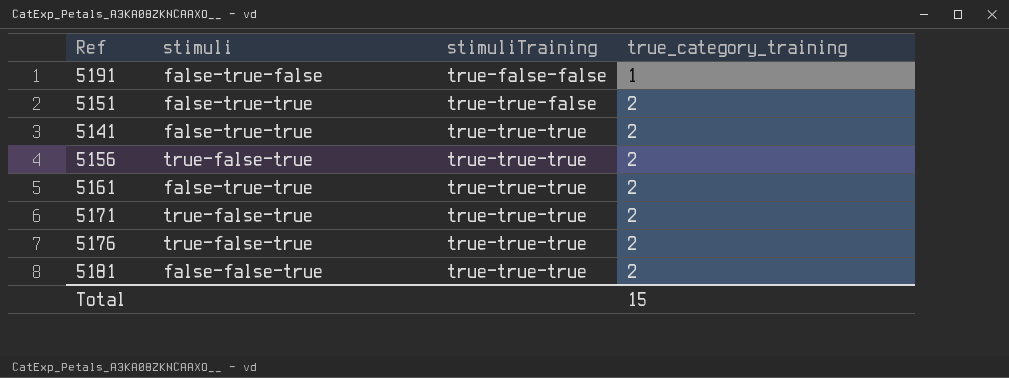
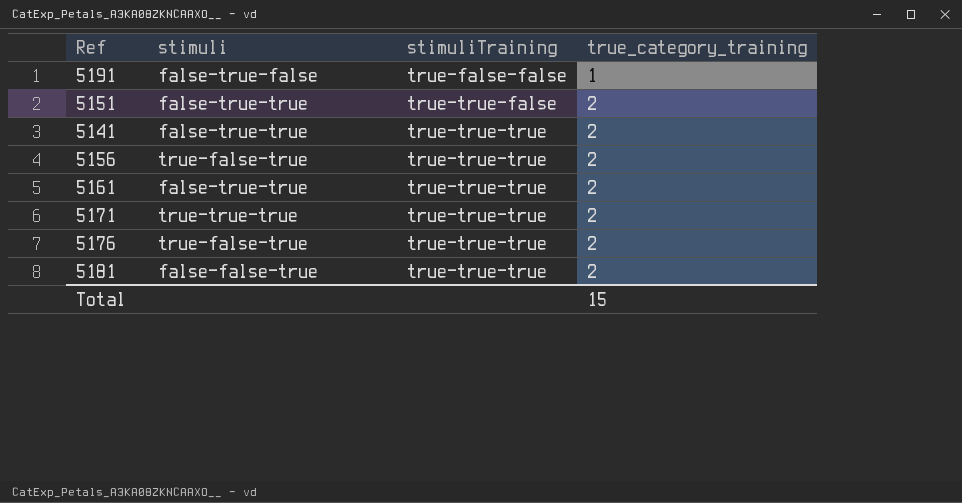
5171 | stimuli: true-false-true -> true-true-true

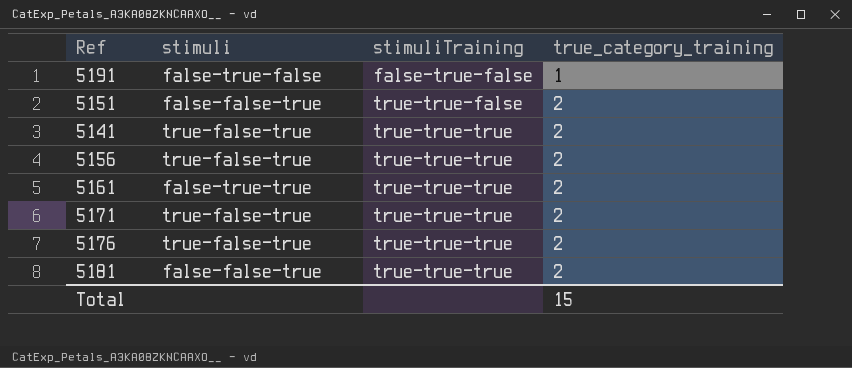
5191 | stimuliTraining: true-false-false -> false-true-false
5151 | stimuli: false-true-true -> false-false-true
5141 | stimuli: false-true-true -> true-false-true
5171 | stimuli: true-true-true -> true-false-true

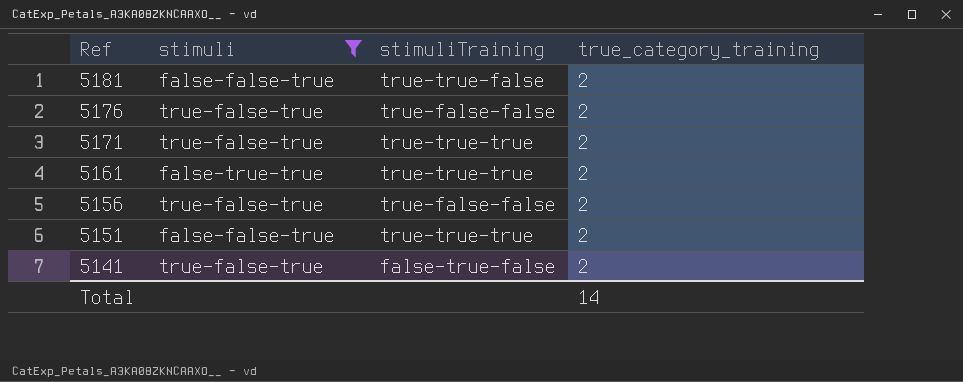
filter: none -> stimuli != false-true-false
row order: stimuliTraining ascending -> Ref descending
5181 | stimuliTraining: true-true-true -> true-true-false
5176 | stimuliTraining: true-true-true -> true-false-false
5156 | stimuliTraining: true-true-true -> true-false-false
5151 | stimuliTraining: true-true-false -> true-true-true
5141 | stimuliTraining: true-true-true -> false-true-false
Total | true_category_training: 15 -> 14

